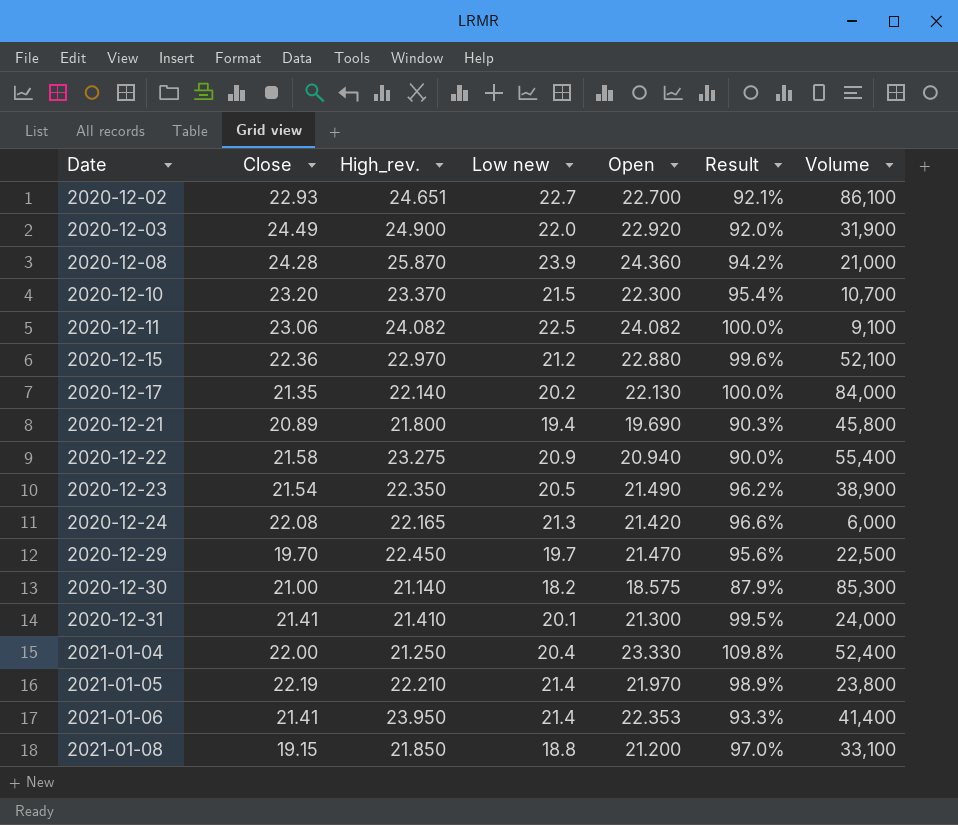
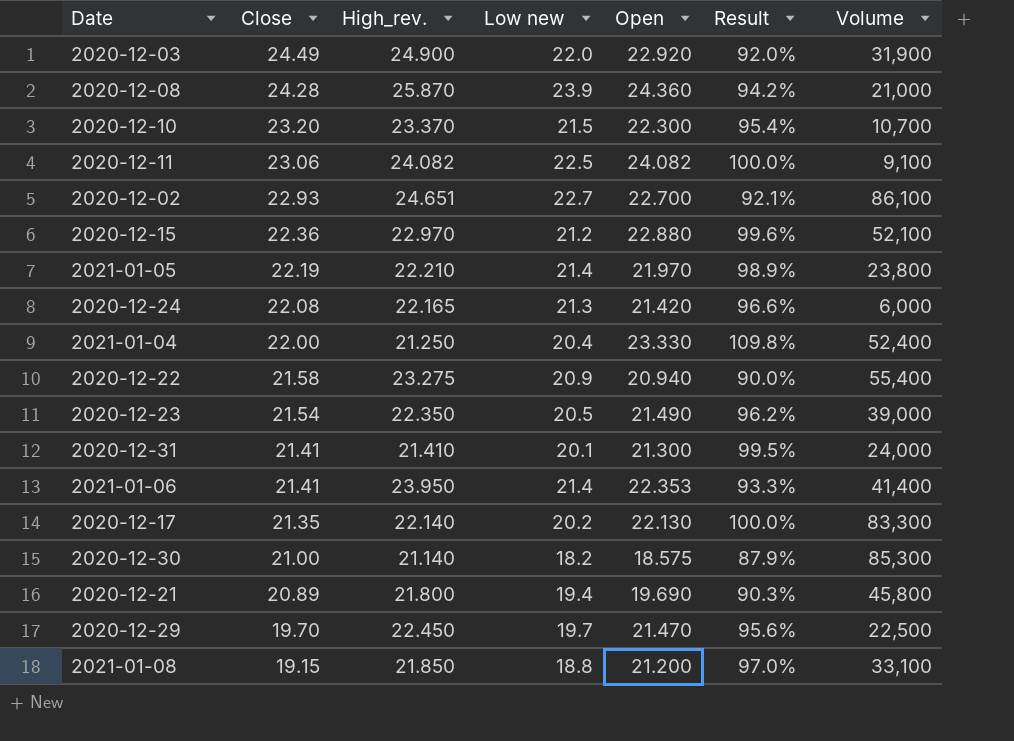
row order: Date ascending -> Close descending
2020-12-23 | Volume: 38,900 -> 39,000
2020-12-17 | Volume: 84,000 -> 83,300

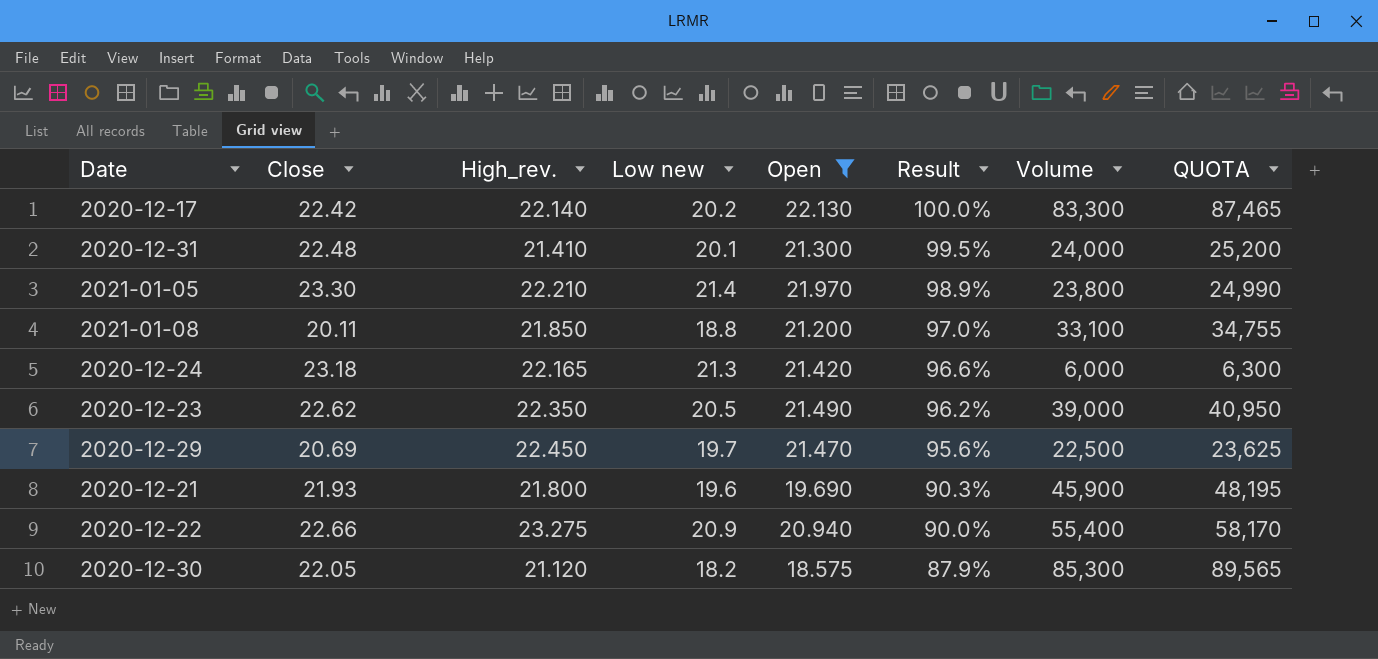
filter: none -> Open <= 22.130
row order: Close descending -> Result descending
column QUOTA | formula: none -> [Volume] * 1.05
2020-12-17 | Close: 21.35 -> 22.42
2020-12-31 | Close: 21.41 -> 22.48
2021-01-05 | Close: 22.19 -> 23.30
2021-01-08 | Close: 19.15 -> 20.11
2020-12-24 | Close: 22.08 -> 23.18
2020-12-23 | Close: 21.54 -> 22.62
2020-12-29 | Close: 19.70 -> 20.69
2020-12-21 | Close: 20.89 -> 21.93
2020-12-21 | Low new: 19.4 -> 19.6
2020-12-21 | Volume: 45,800 -> 45,900
2020-12-22 | Close: 21.58 -> 22.66
2020-12-30 | Close: 21.00 -> 22.05
2020-12-30 | High_rev.: 21.140 -> 21.120

